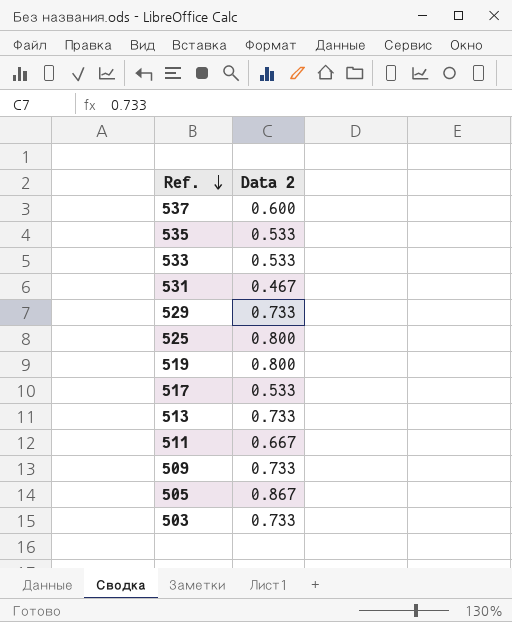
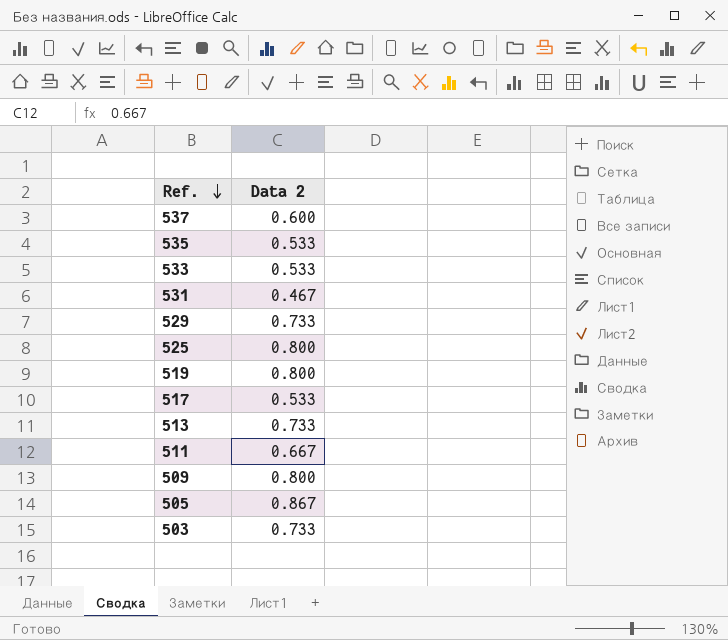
509 | Data 2: 0.733 -> 0.800

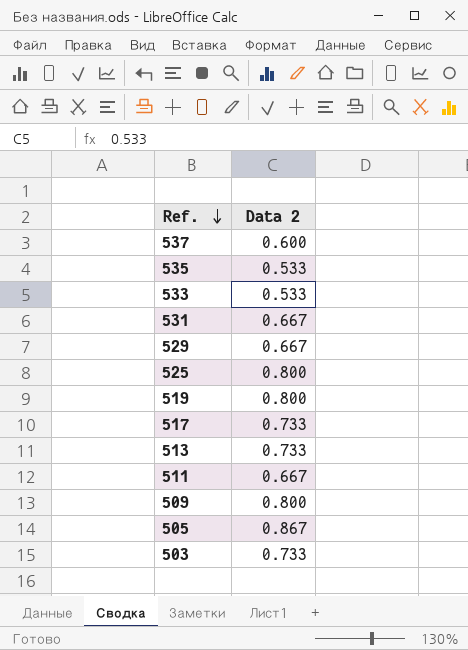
531 | Data 2: 0.467 -> 0.667
529 | Data 2: 0.733 -> 0.667
517 | Data 2: 0.533 -> 0.733

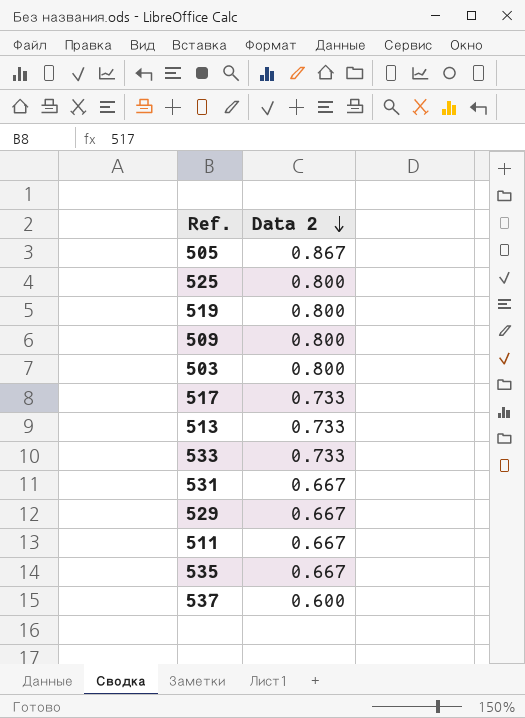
row order: Ref. descending -> Data 2 descending
503 | Data 2: 0.733 -> 0.800
533 | Data 2: 0.533 -> 0.733
535 | Data 2: 0.533 -> 0.667

